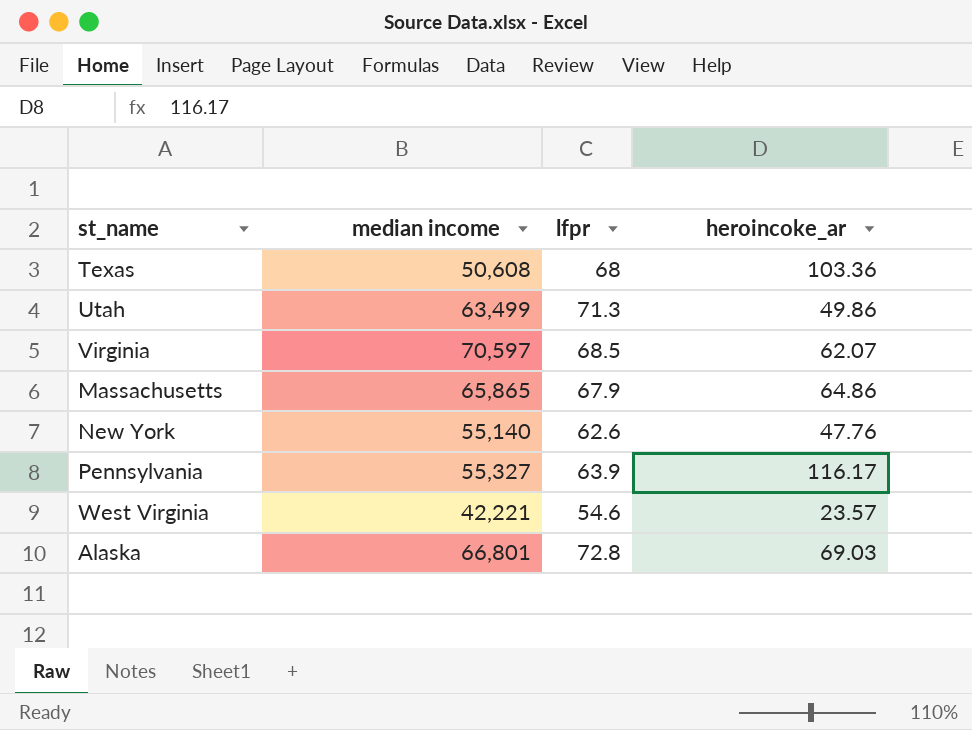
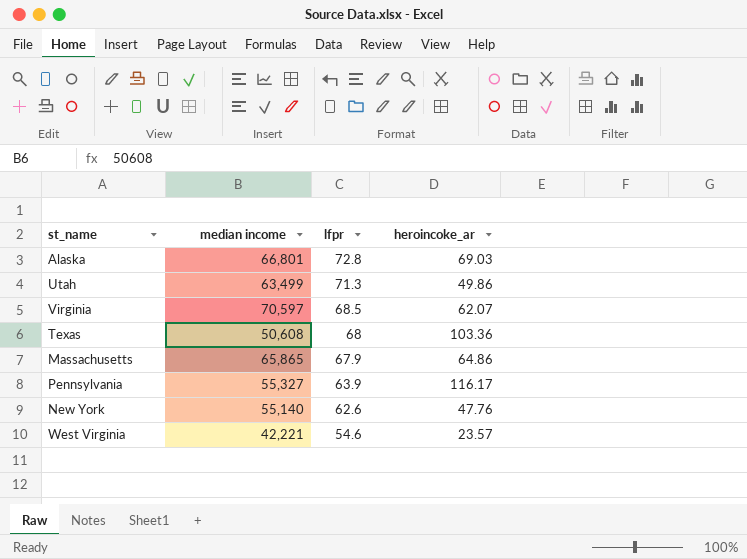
row order: none -> lfpr descending

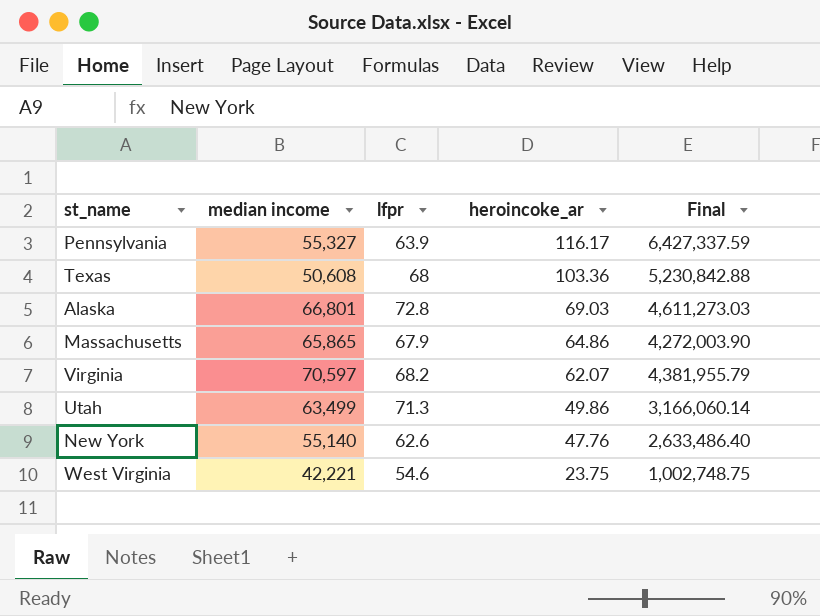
row order: lfpr descending -> heroincoke_ar descending
column Final | formula: none -> [median income] * [heroincoke_ar]
Virginia | lfpr: 68.5 -> 68.2
West Virginia | heroincoke_ar: 23.57 -> 23.75

